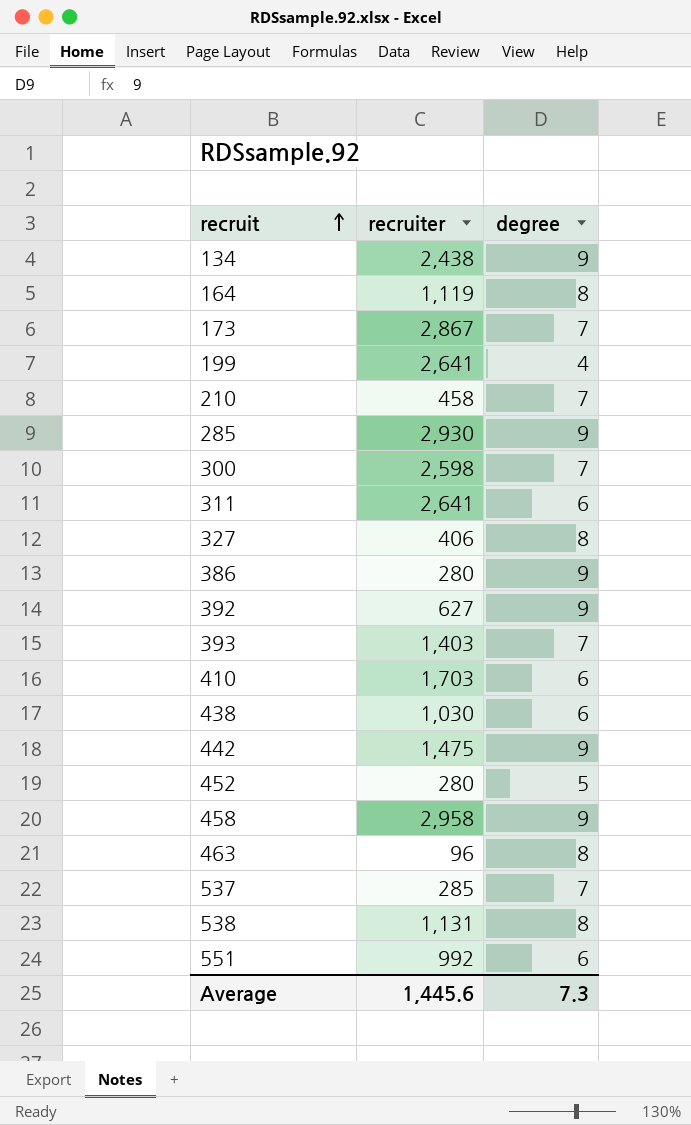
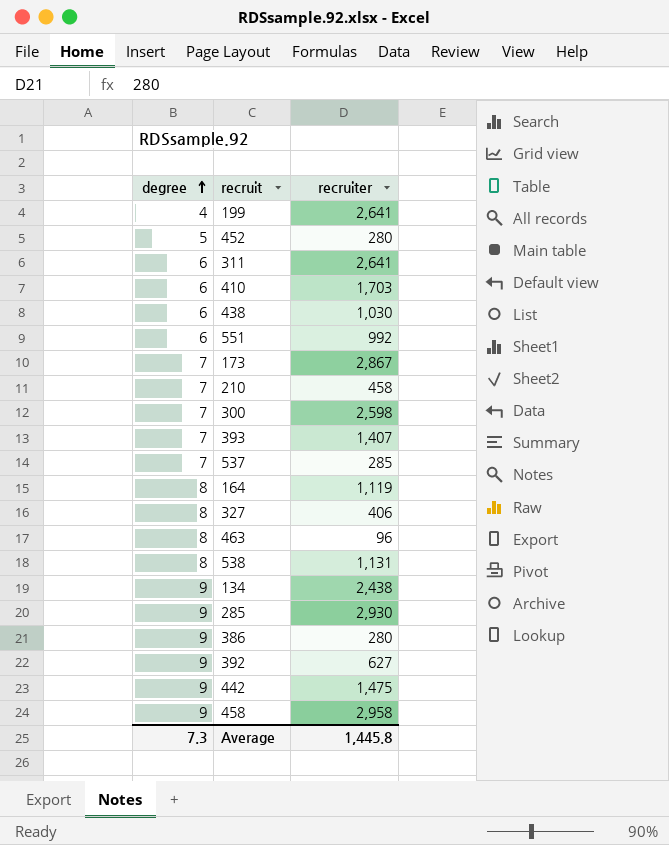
row order: recruit ascending -> degree ascending
column degree | position: 3 -> 1
393 | recruiter: 1,403 -> 1,407
Average | recruiter: 1,445.6 -> 1,445.8

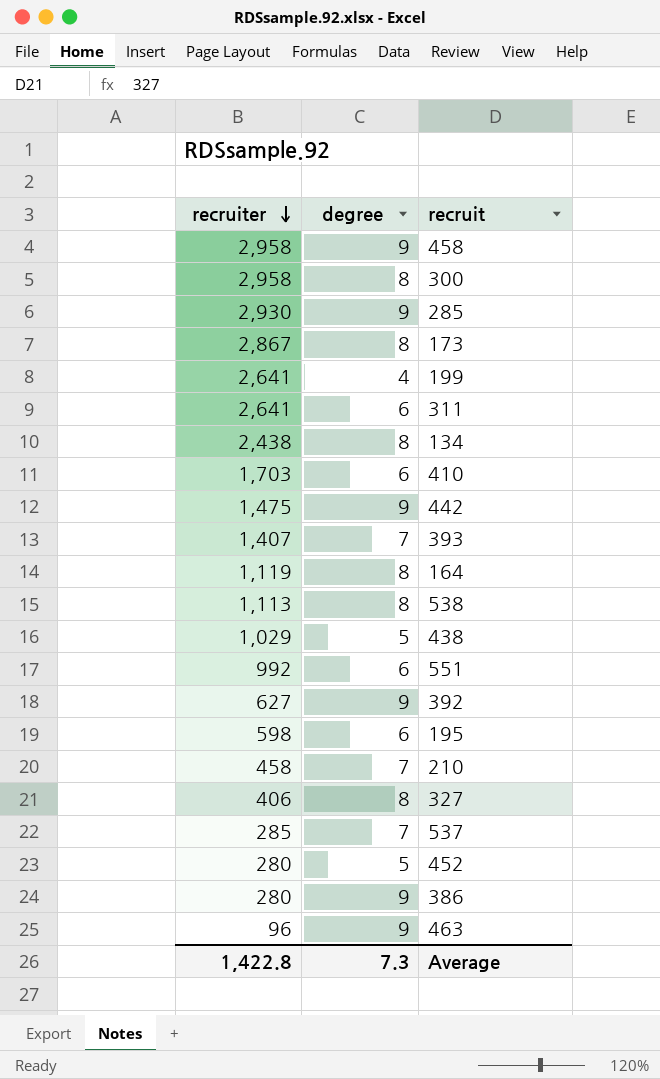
row order: degree ascending -> recruiter descending
column recruiter | position: 3 -> 1
300 | recruiter: 2,598 -> 2,958
300 | degree: 7 -> 8
173 | degree: 7 -> 8
134 | degree: 9 -> 8
538 | recruiter: 1,131 -> 1,113
438 | recruiter: 1,030 -> 1,029
438 | degree: 6 -> 5
row 195: none -> 598 | 6
463 | degree: 8 -> 9
Average | recruiter: 1,445.8 -> 1,422.8

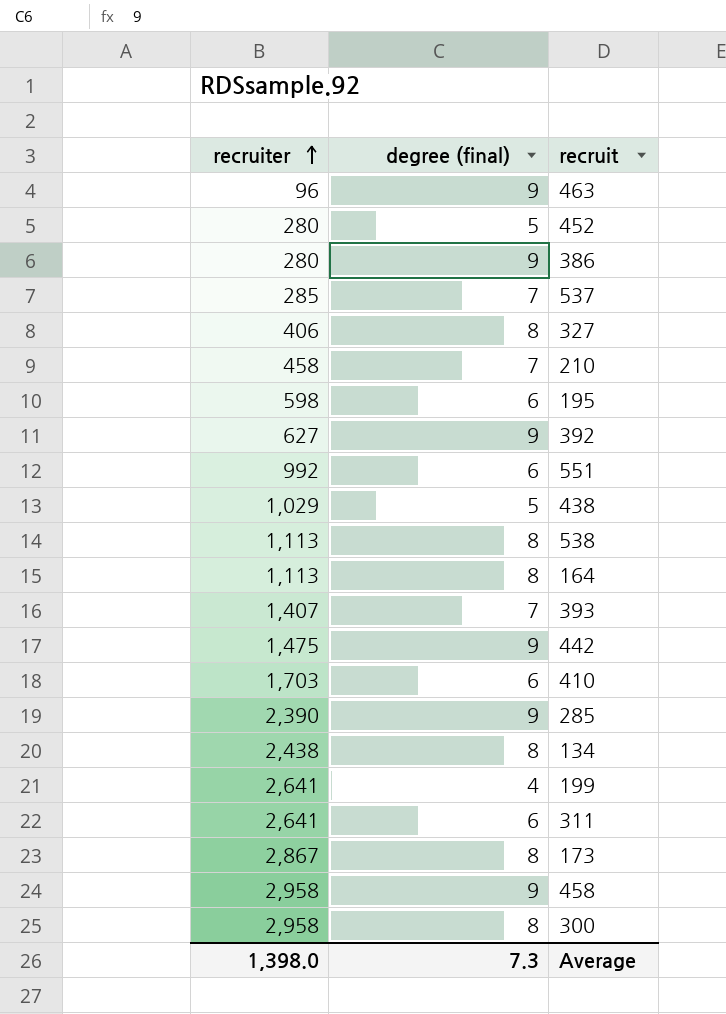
row order: recruiter descending -> recruiter ascending
column name: degree -> degree (final)
164 | recruiter: 1,119 -> 1,113
285 | recruiter: 2,930 -> 2,390
Average | recruiter: 1,422.8 -> 1,398.0

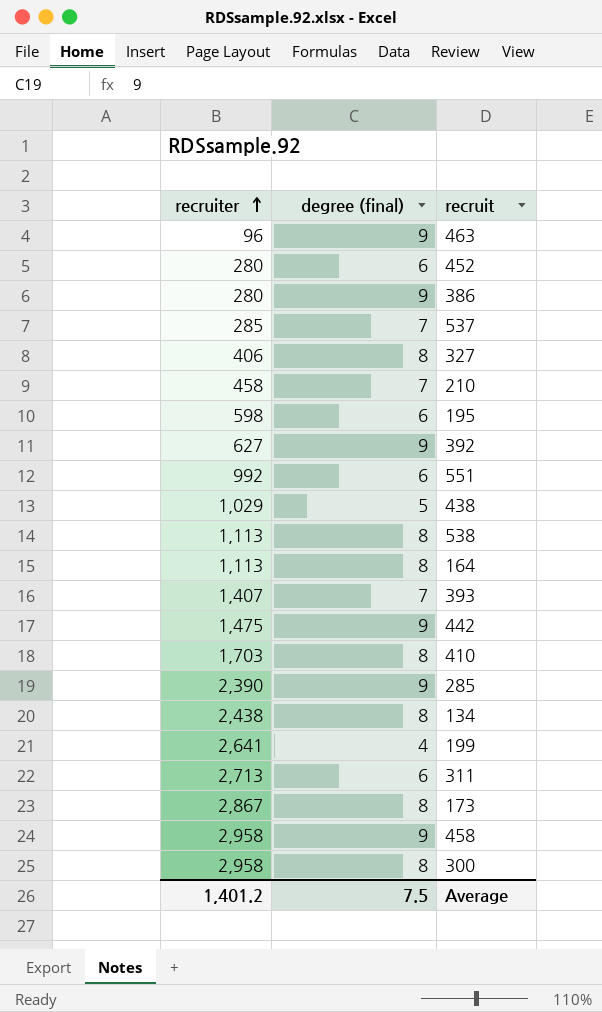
452 | degree (final): 5 -> 6
410 | degree (final): 6 -> 8
311 | recruiter: 2,641 -> 2,713
Average | recruiter: 1,398.0 -> 1,401.2
Average | degree (final): 7.3 -> 7.5

